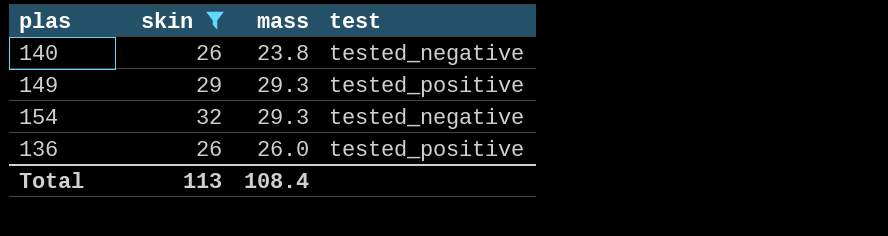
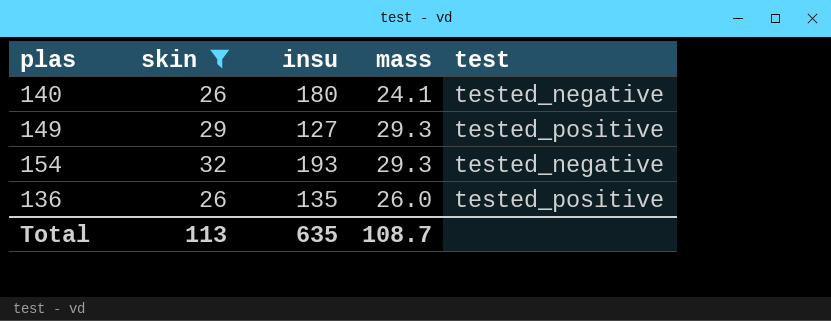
column insu | position: none -> 3
140 | mass: 23.8 -> 24.1
Total | mass: 108.4 -> 108.7

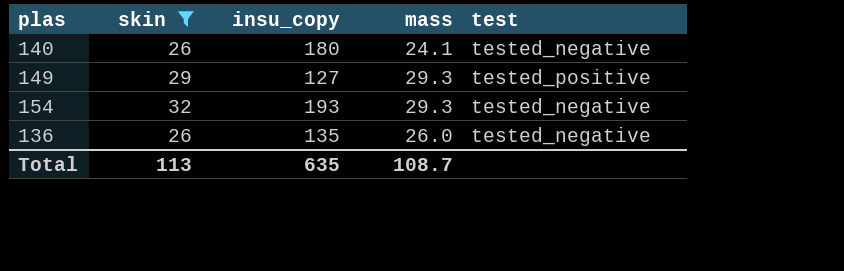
column name: insu -> insu_copy
136 | test: tested_positive -> tested_negative

